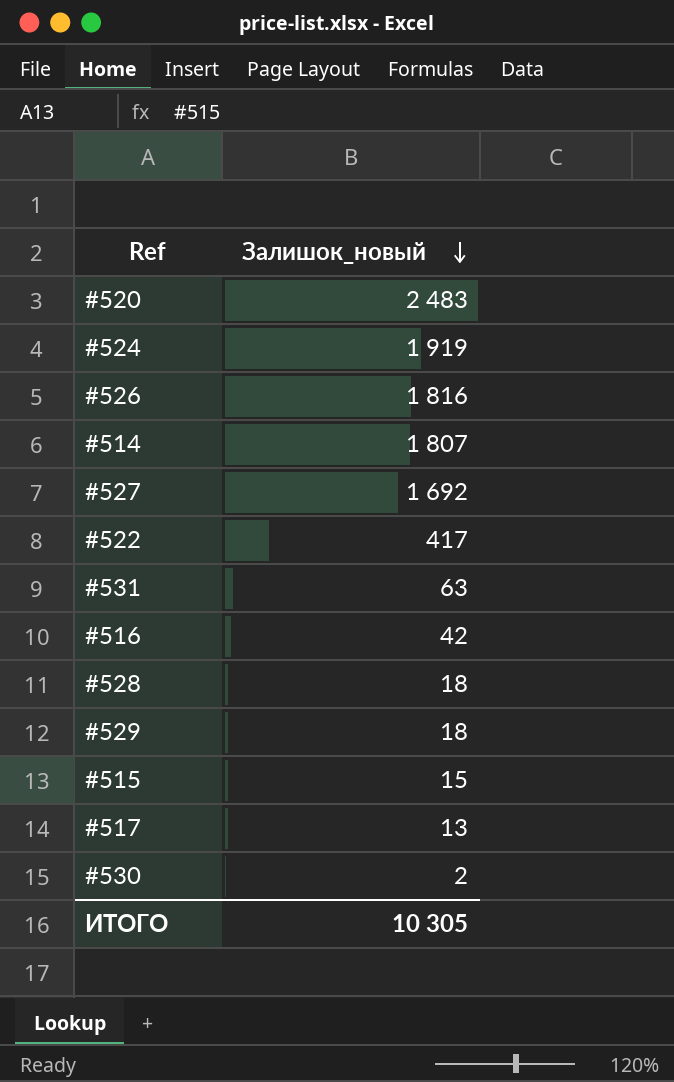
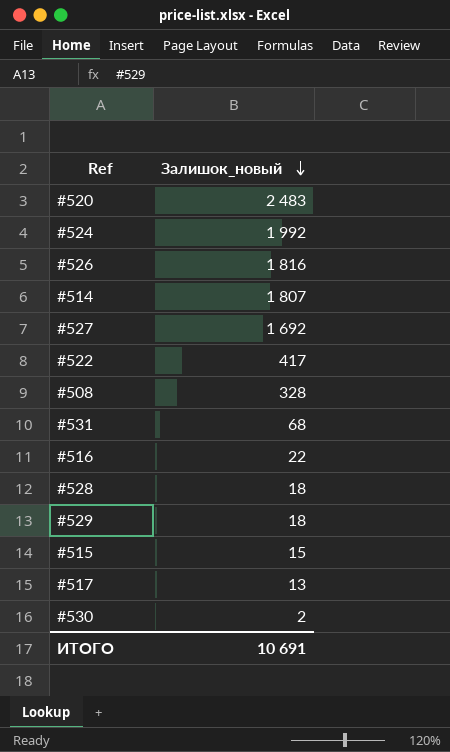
#524 | Залишок_новый: 1 919 -> 1 992
row #508: none -> 328
#531 | Залишок_новый: 63 -> 68
#516 | Залишок_новый: 42 -> 22
ИТОГО | Залишок_новый: 10 305 -> 10 691

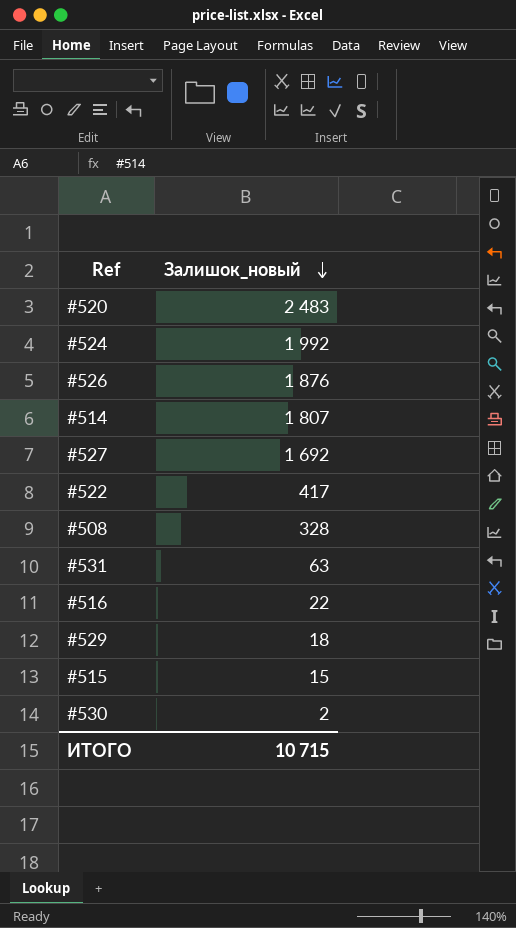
row #528: 18 -> none
row #517: 13 -> none
#526 | Залишок_новый: 1 816 -> 1 876
#531 | Залишок_новый: 68 -> 63
ИТОГО | Залишок_новый: 10 691 -> 10 715

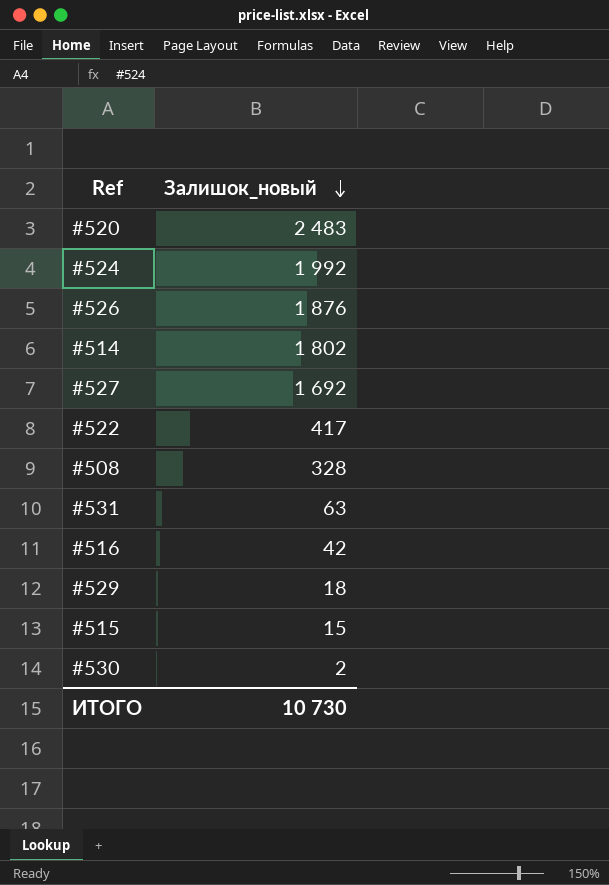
#514 | Залишок_новый: 1 807 -> 1 802
#516 | Залишок_новый: 22 -> 42
ИТОГО | Залишок_новый: 10 715 -> 10 730

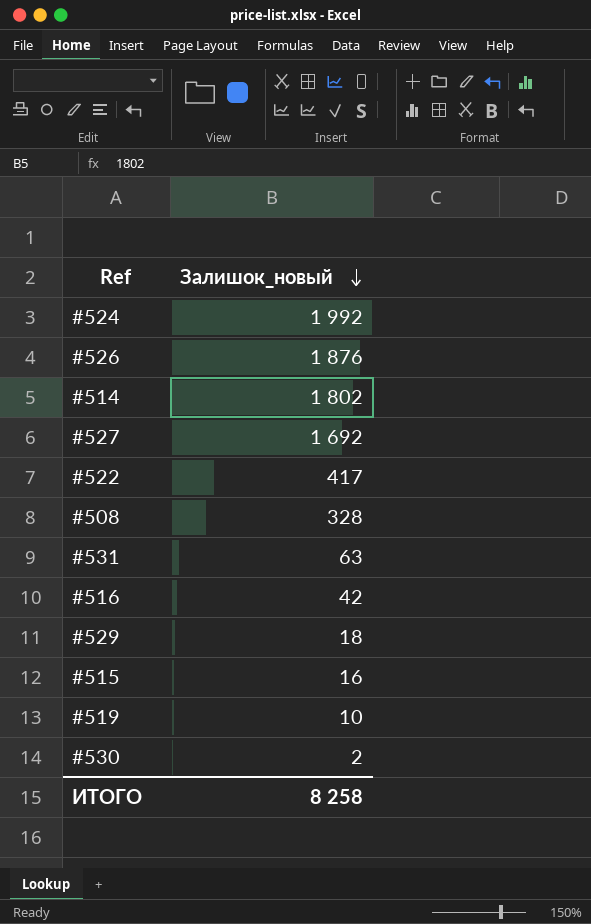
row #520: 2 483 -> none
#515 | Залишок_новый: 15 -> 16
row #519: none -> 10
ИТОГО | Залишок_новый: 10 730 -> 8 258

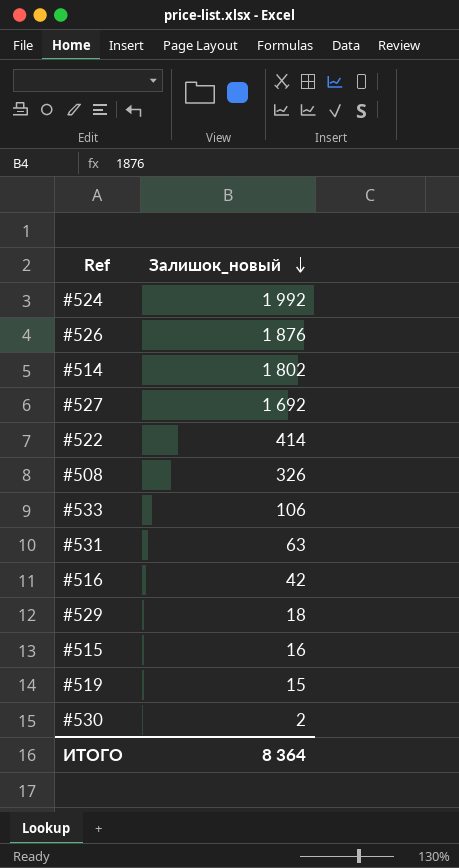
#522 | Залишок_новый: 417 -> 414
#508 | Залишок_новый: 328 -> 326
row #533: none -> 106
#519 | Залишок_новый: 10 -> 15
ИТОГО | Залишок_новый: 8 258 -> 8 364

